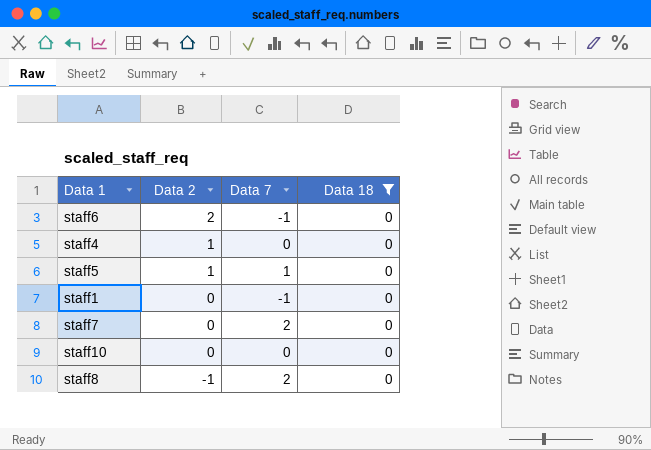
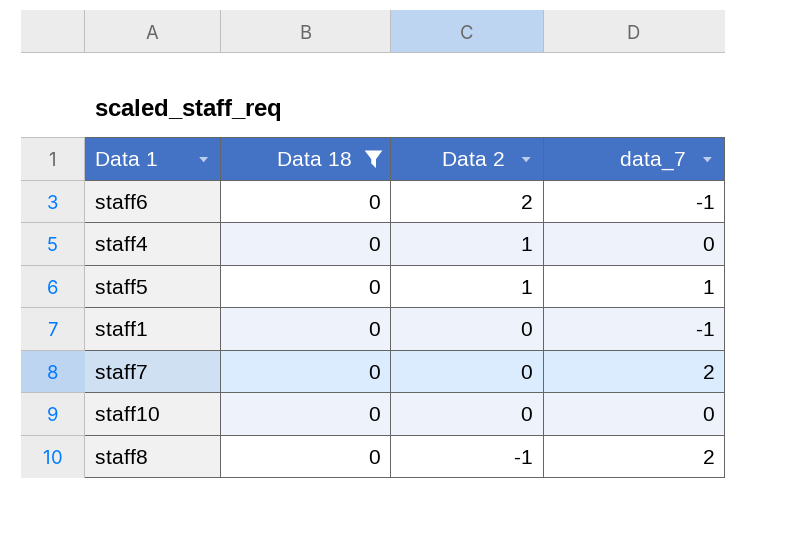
column Data 18 | position: 4 -> 2
column name: Data 7 -> data_7

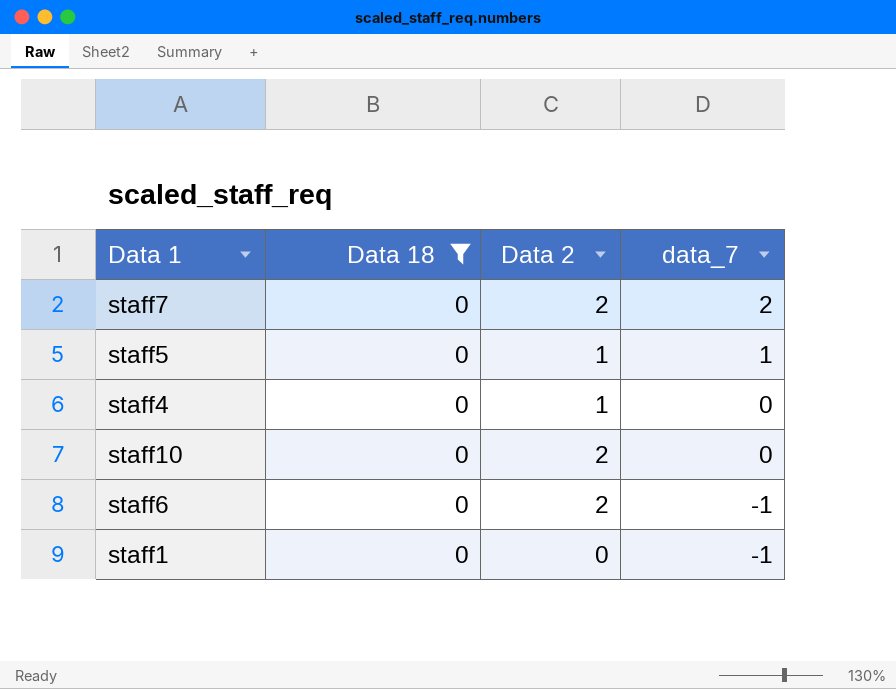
row order: Data 2 descending -> data_7 descending
row staff8: 0 | -1 | 2 -> none
staff7 | Data 2: 0 -> 2
staff10 | Data 2: 0 -> 2

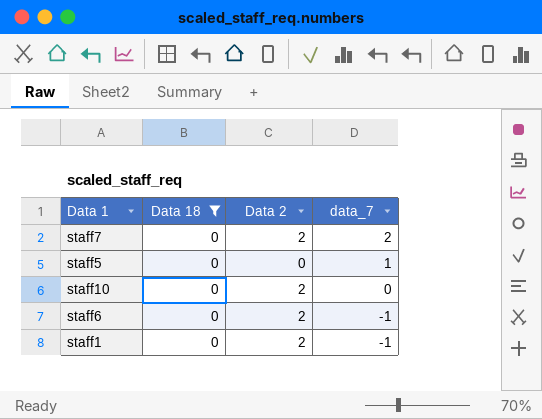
row staff4: 0 | 1 | 0 -> none
staff5 | Data 2: 1 -> 0
staff1 | Data 2: 0 -> 2

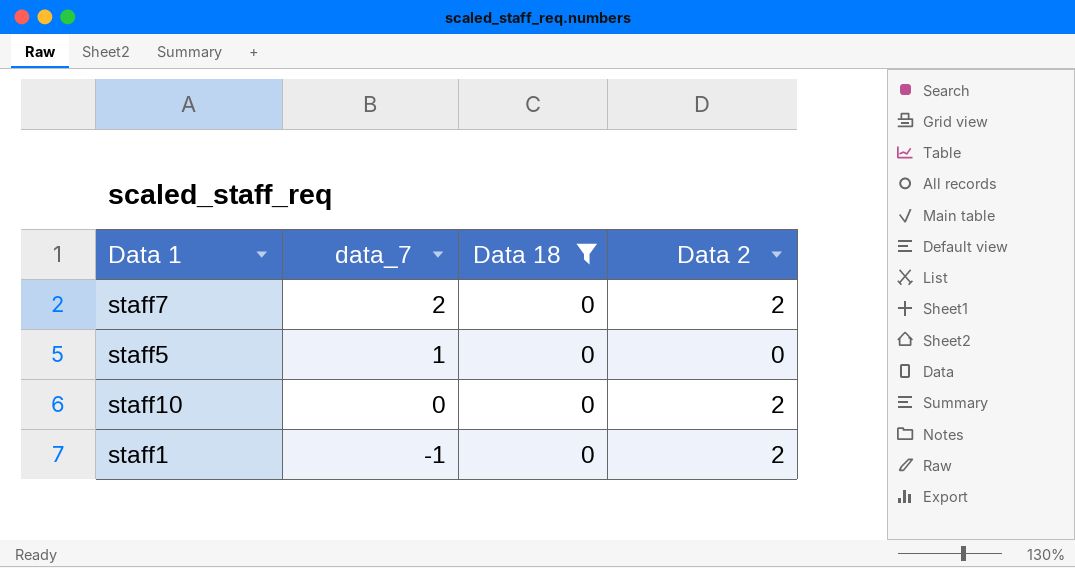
column data_7 | position: 4 -> 2
row staff6: 0 | 2 | -1 -> none

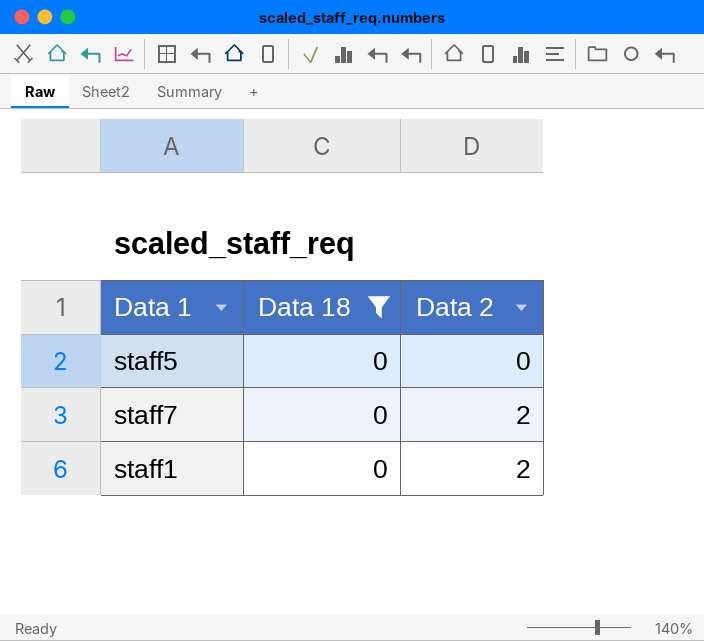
row order: data_7 descending -> Data 2 ascending
column data_7 | position: 2 -> none
row staff10: 0 | 0 | 2 -> none

